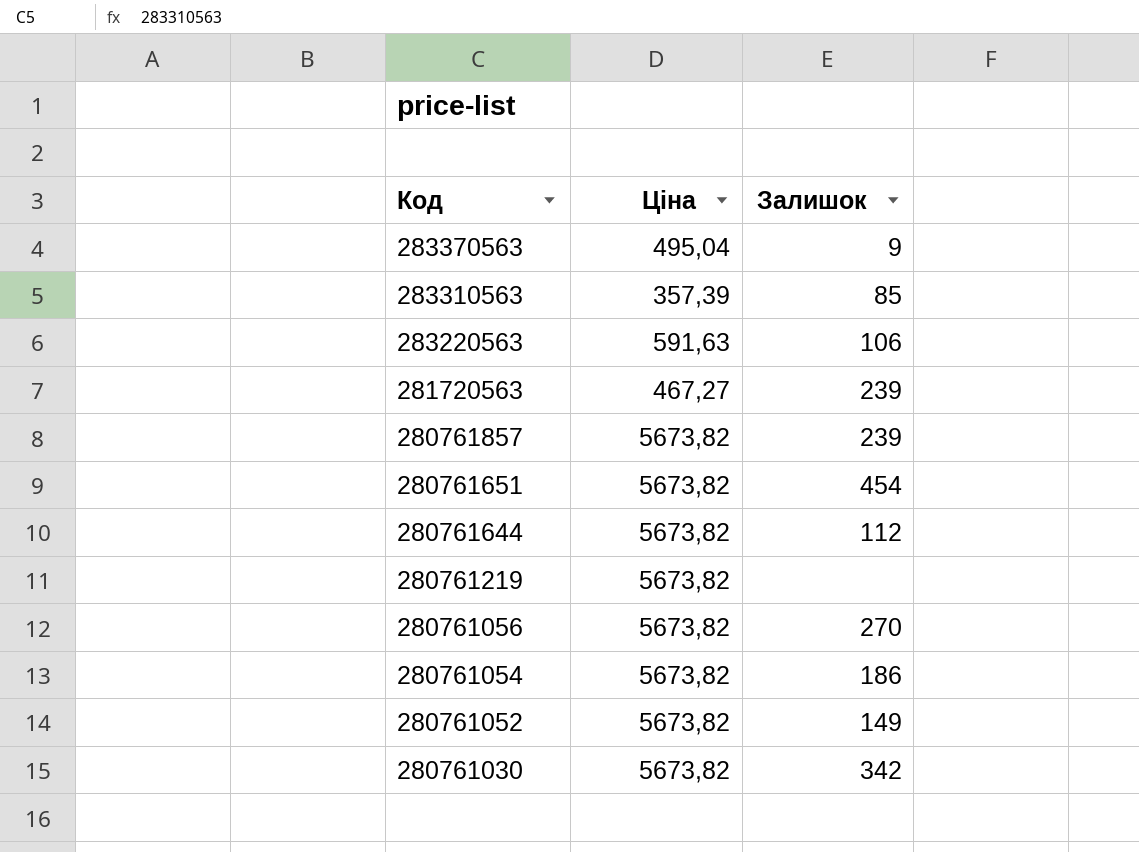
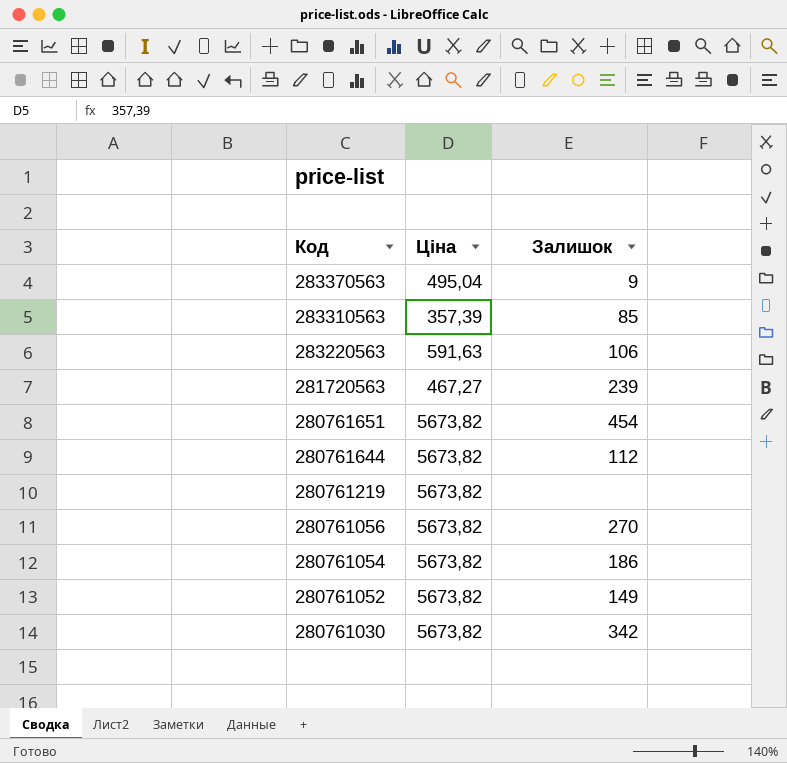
row 280761857: 5673,82 | 239 -> none

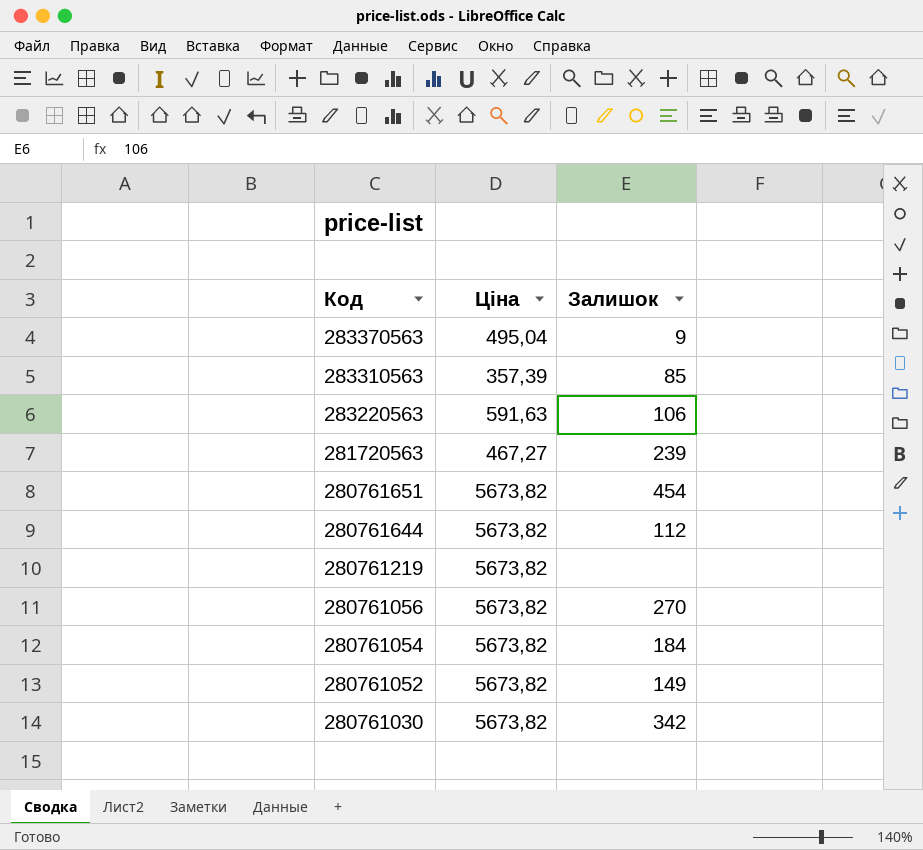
280761054 | Залишок: 186 -> 184

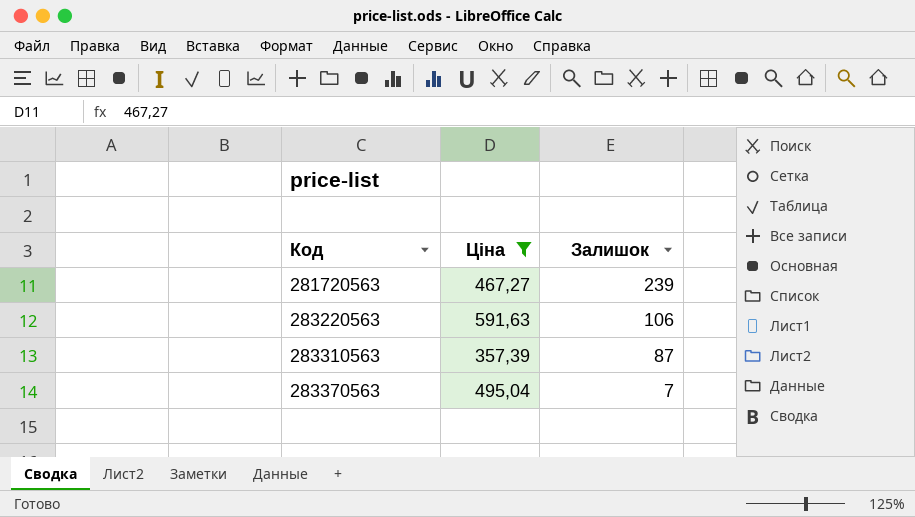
filter: none -> Ціна != 5673,82
row order: Код descending -> Код ascending
283310563 | Залишок: 85 -> 87
283370563 | Залишок: 9 -> 7

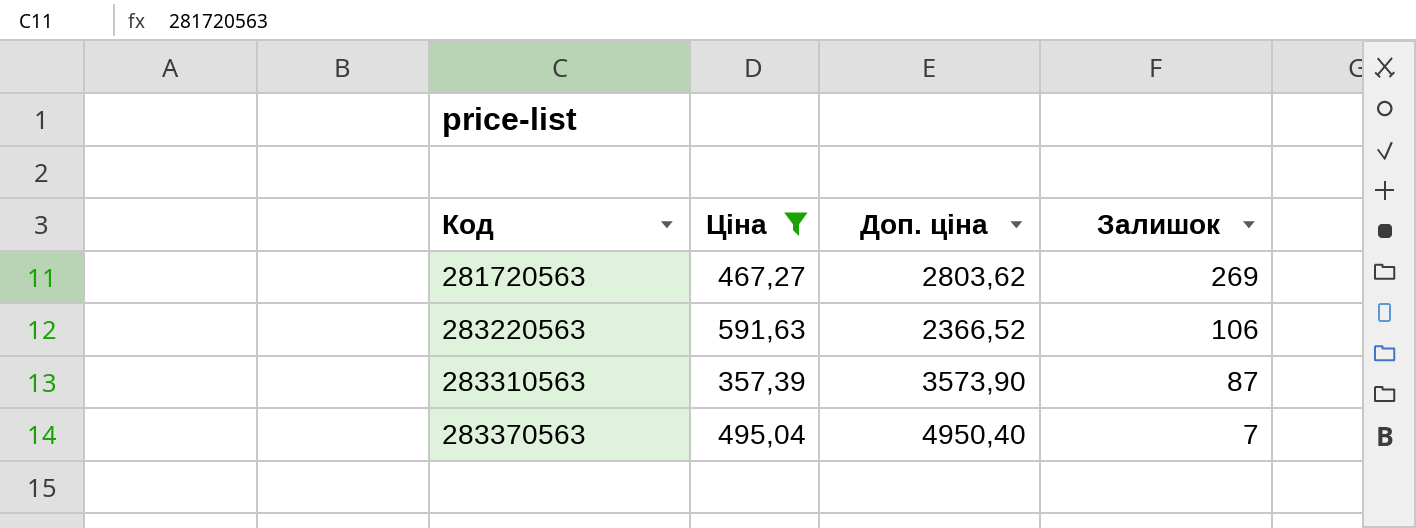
column Доп. ціна | position: none -> 3
281720563 | Залишок: 239 -> 269

